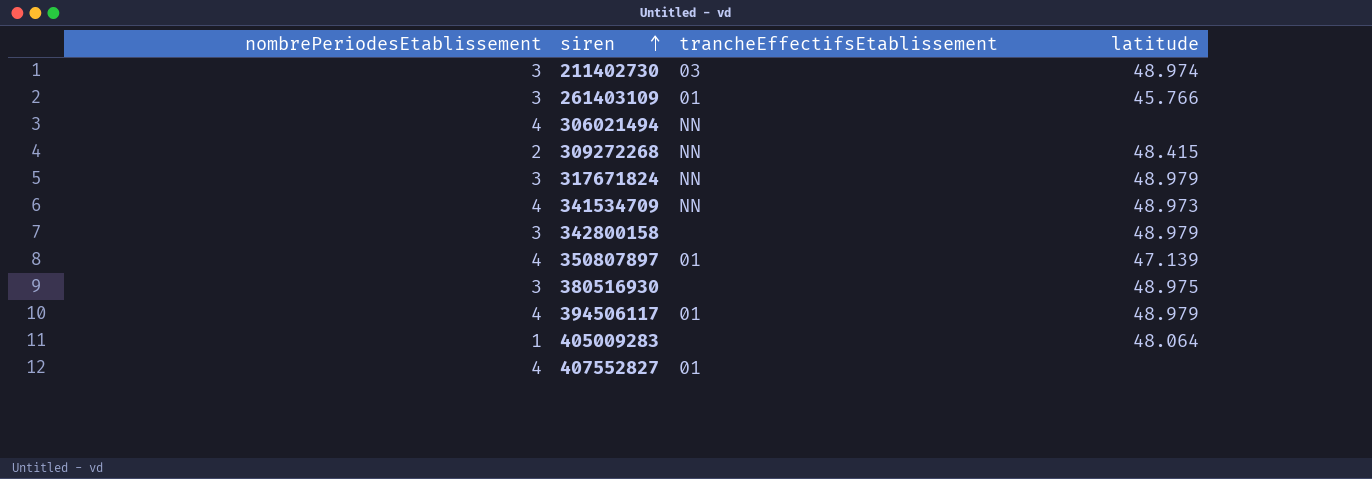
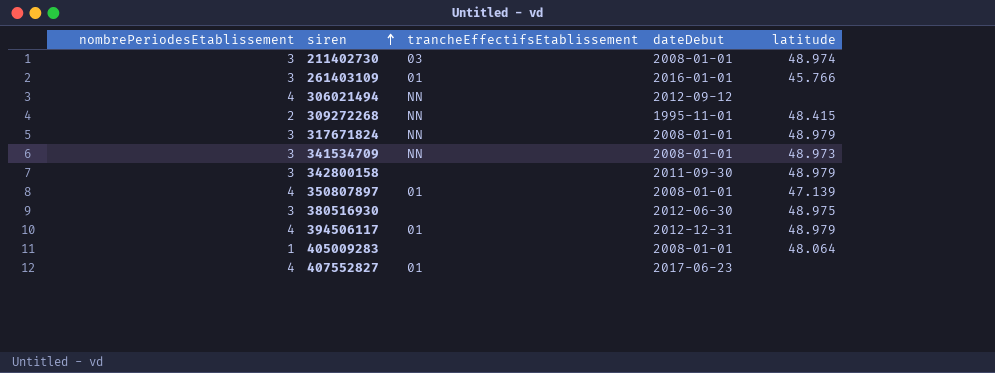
column dateDebut | position: none -> 4
341534709 | nombrePeriodesEtablissement: 4 -> 3

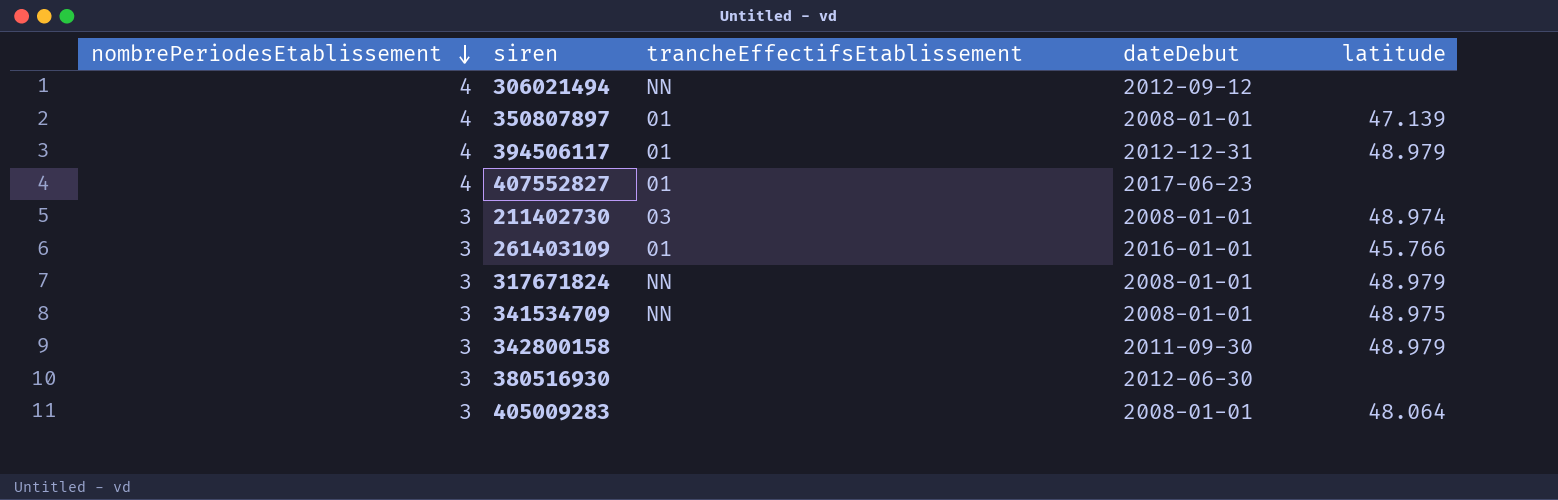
row order: siren ascending -> nombrePeriodesEtablissement descending
row 309272268: 2 | NN | 1995-11-01 | 48.415 -> none
341534709 | latitude: 48.973 -> 48.975
380516930 | latitude: 48.975 -> none
405009283 | nombrePeriodesEtablissement: 1 -> 3

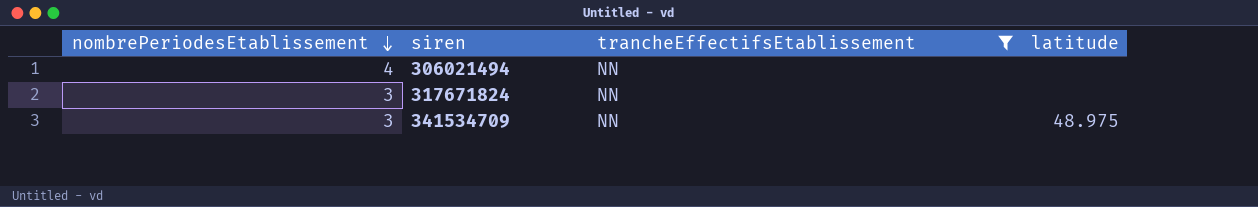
filter: none -> trancheEffectifsEtablissement = NN
column dateDebut | position: 4 -> none
317671824 | latitude: 48.979 -> none

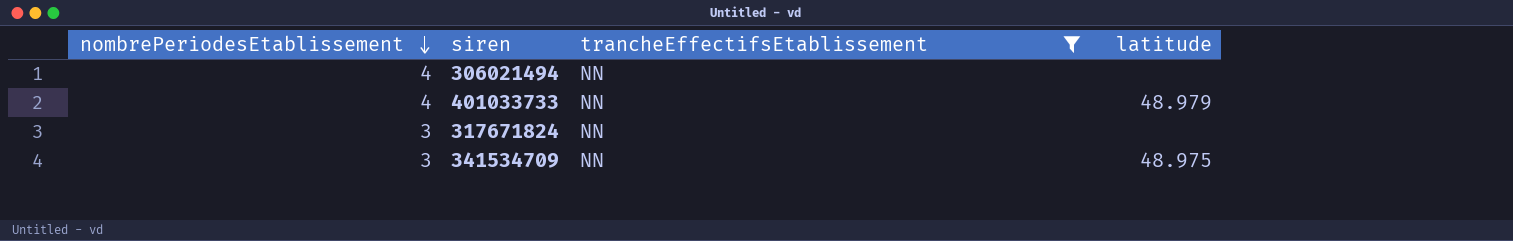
row 401033733: none -> 4 | NN | 48.979

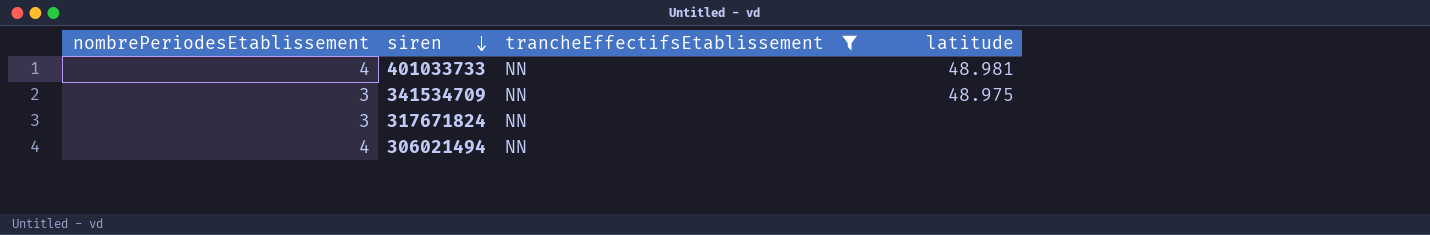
row order: nombrePeriodesEtablissement descending -> siren descending
401033733 | latitude: 48.979 -> 48.981

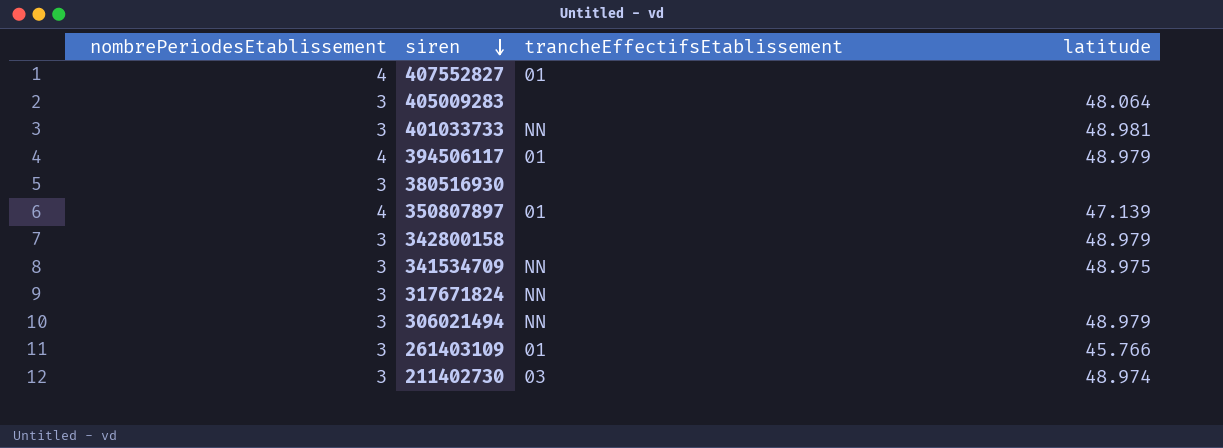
filter: trancheEffectifsEtablissement = NN -> none
401033733 | nombrePeriodesEtablissement: 4 -> 3
306021494 | nombrePeriodesEtablissement: 4 -> 3
306021494 | latitude: none -> 48.979

